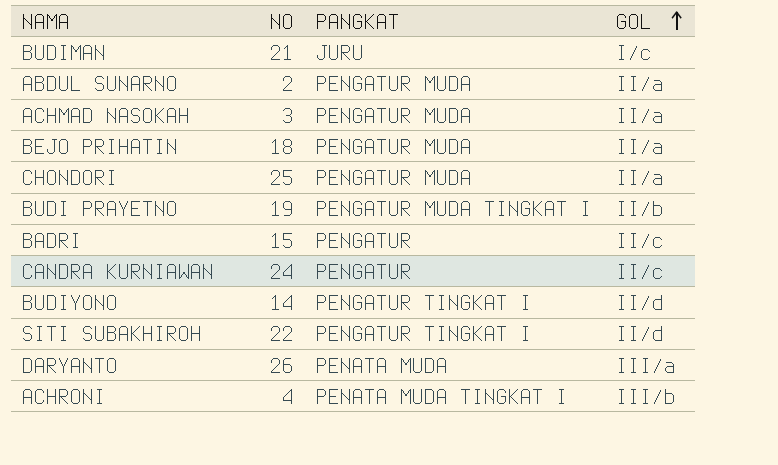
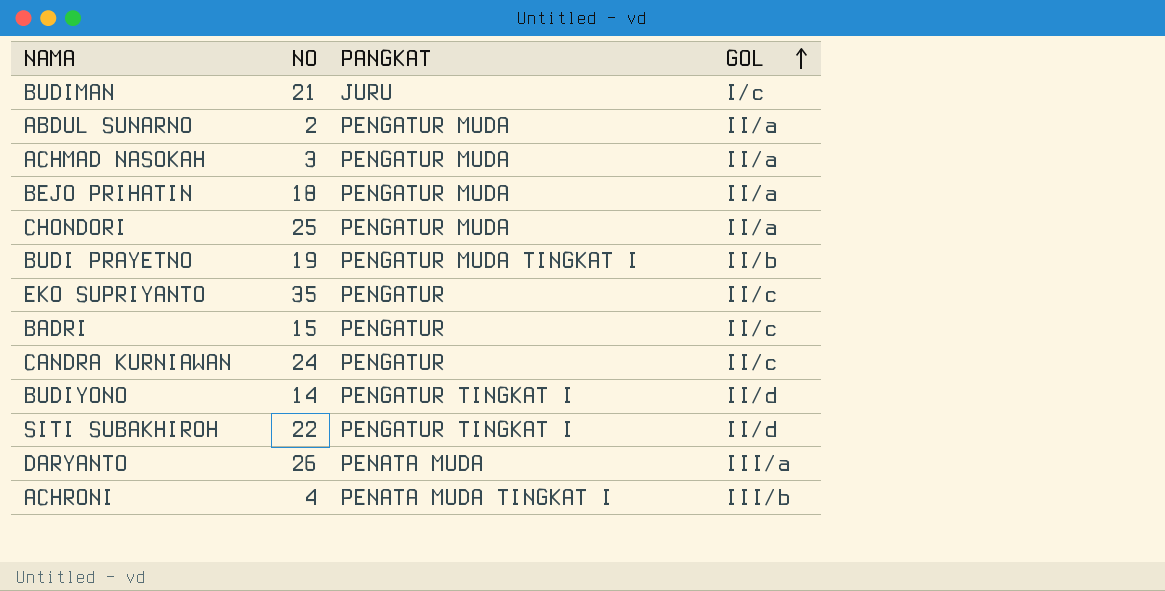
row EKO SUPRIYANTO: none -> 35 | PENGATUR | II/c

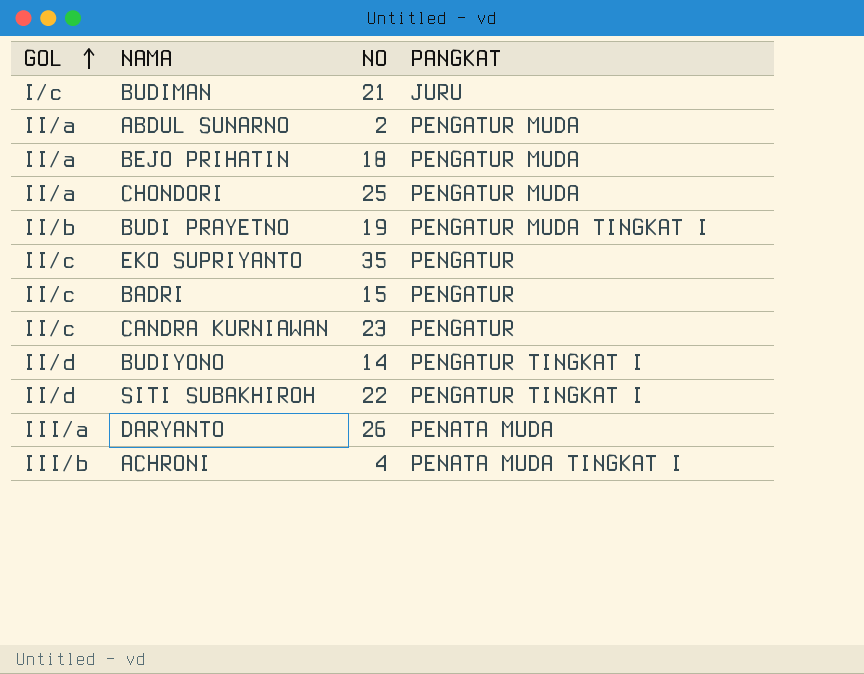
column GOL | position: 4 -> 1
row ACHMAD NASOKAH: 3 | PENGATUR MUDA | II/a -> none
CANDRA KURNIAWAN | NO: 24 -> 23

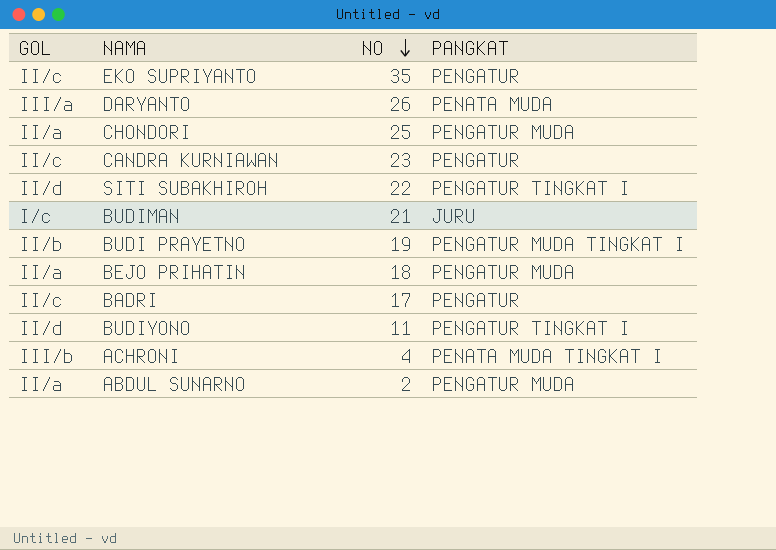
row order: GOL ascending -> NO descending
BADRI | NO: 15 -> 17
BUDIYONO | NO: 14 -> 11

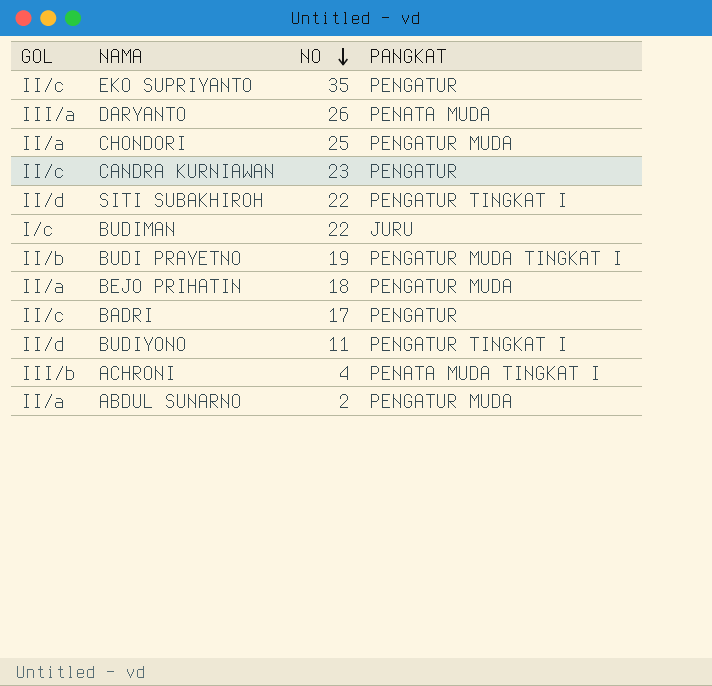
BUDIMAN | NO: 21 -> 22

